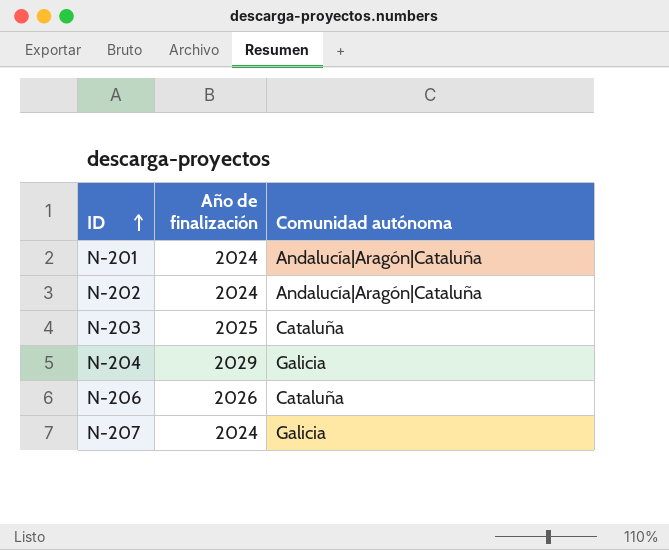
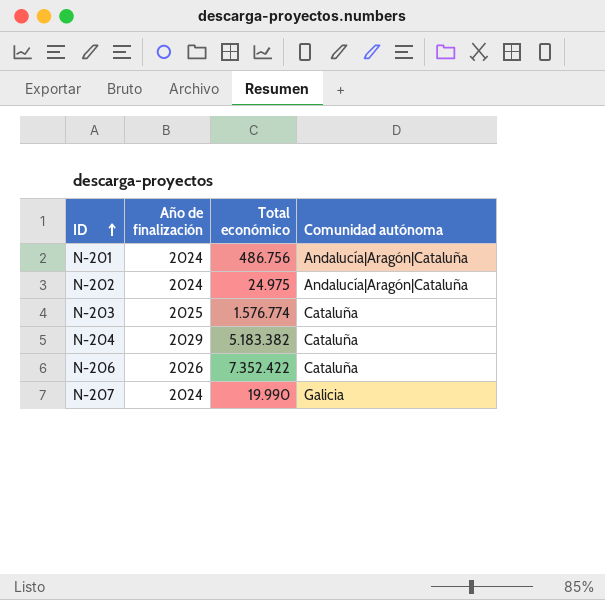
column Total económico | position: none -> 3
N-204 | Comunidad autónoma: Galicia -> Cataluña

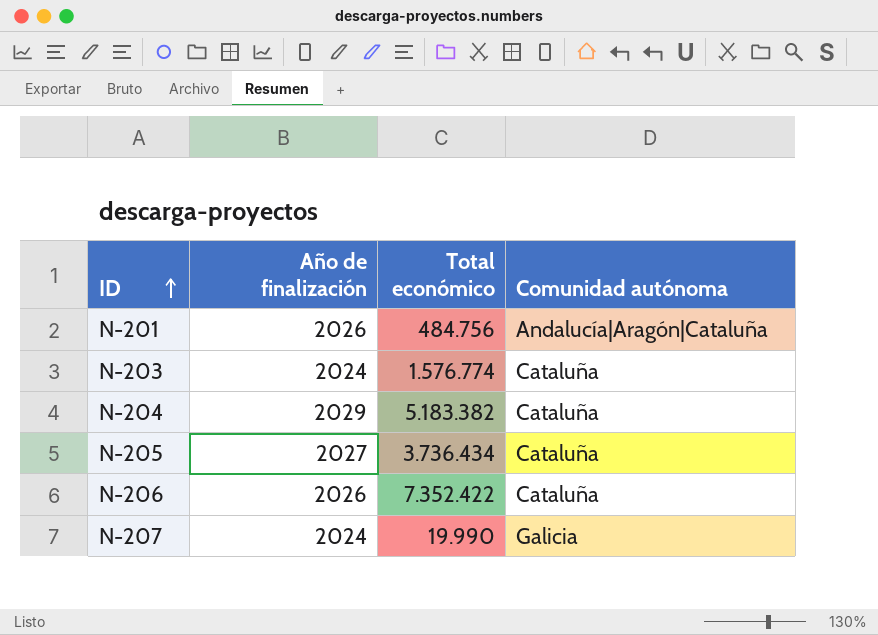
row N-202: 2024 | 24.975 | Andalucía|Aragón|Cataluña -> none
N-201 | Año de finalización: 2024 -> 2026
N-201 | Total económico: 486.756 -> 484.756
N-203 | Año de finalización: 2025 -> 2024
row N-205: none -> 2027 | 3.736.434 | Cataluña

